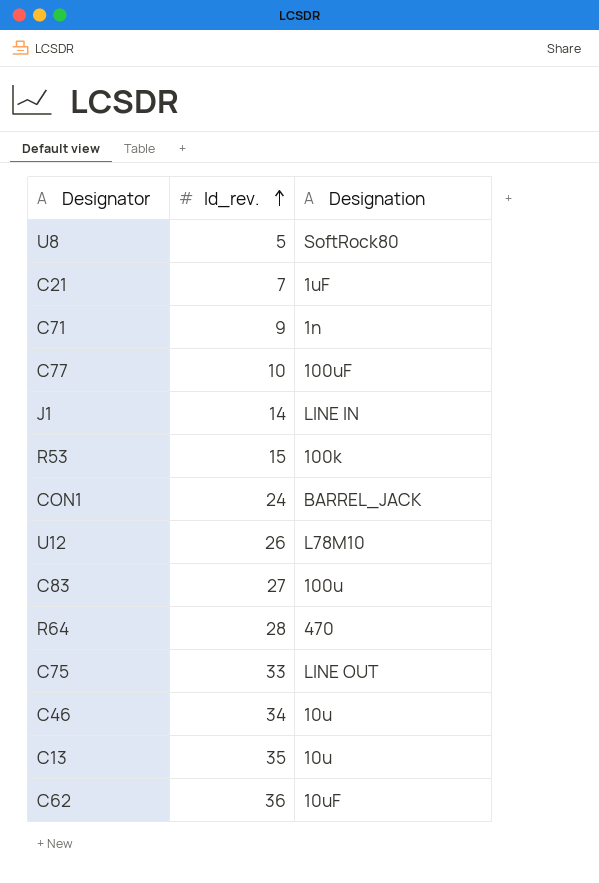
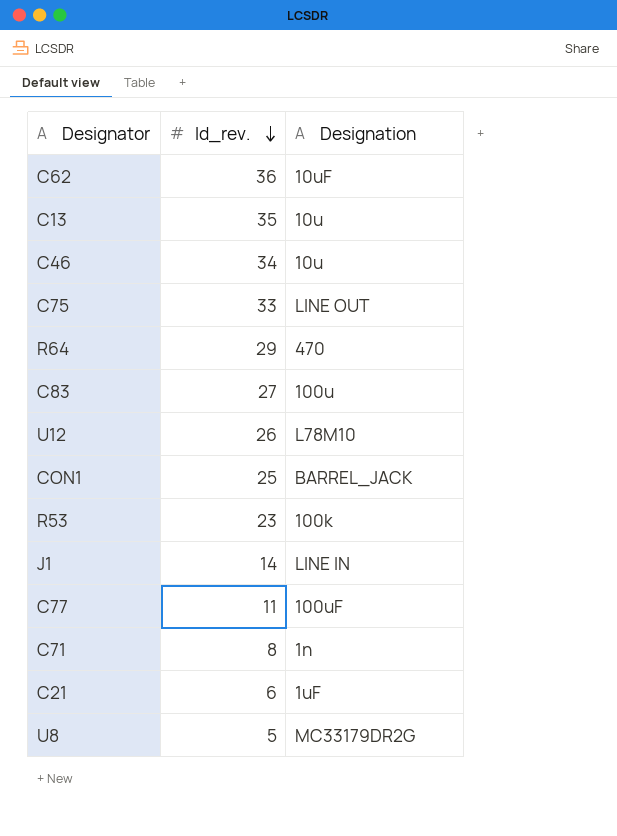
row order: Id_rev. ascending -> Id_rev. descending
R64 | Id_rev.: 28 -> 29
CON1 | Id_rev.: 24 -> 25
R53 | Id_rev.: 15 -> 23
C77 | Id_rev.: 10 -> 11
C71 | Id_rev.: 9 -> 8
C21 | Id_rev.: 7 -> 6
U8 | Designation: SoftRock80 -> MC33179DR2G

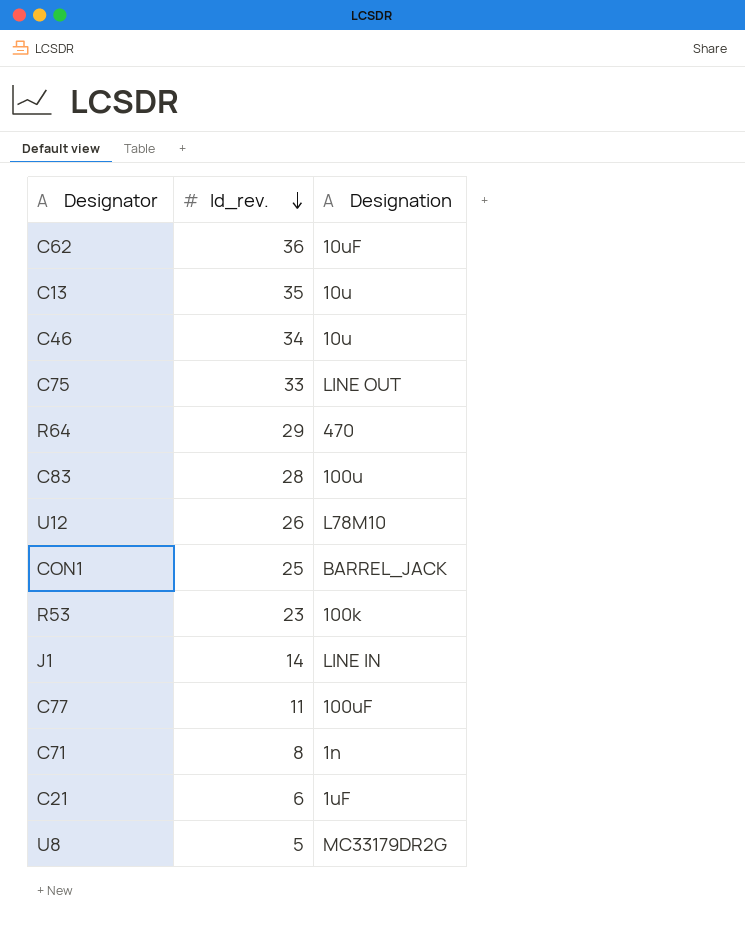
C83 | Id_rev.: 27 -> 28

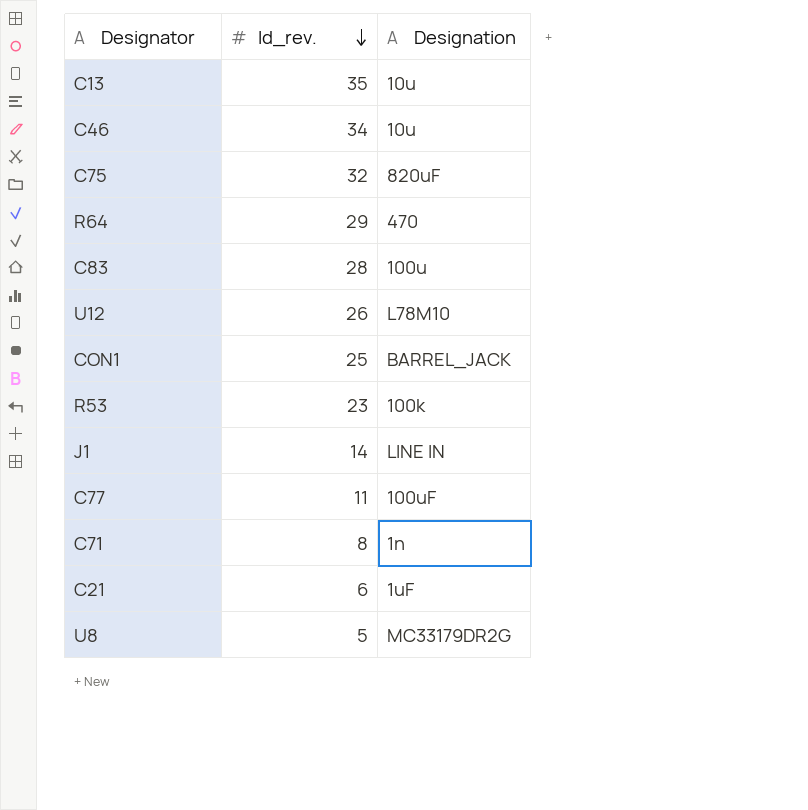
row C62: 36 | 10uF -> none
C75 | Id_rev.: 33 -> 32
C75 | Designation: LINE OUT -> 820uF

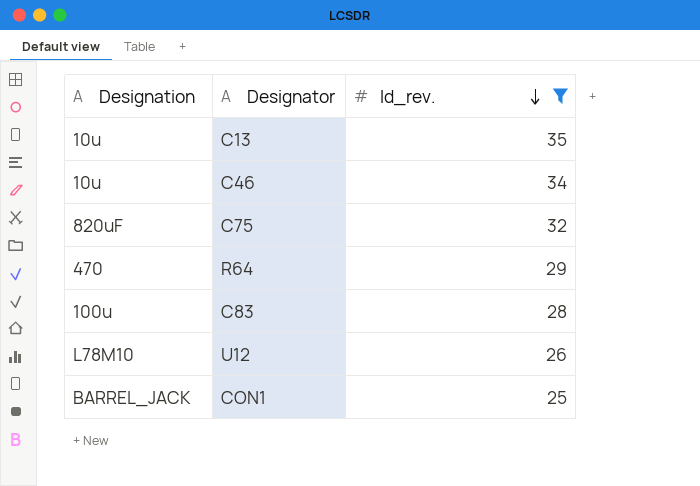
filter: none -> Id_rev. >= 25
column Designation | position: 3 -> 1

